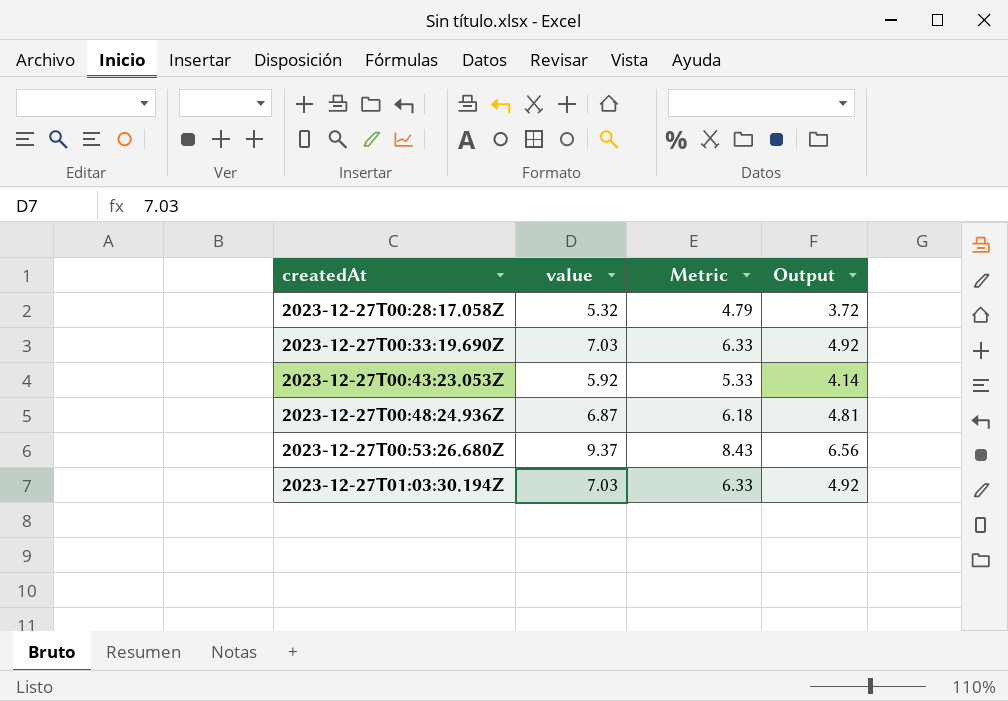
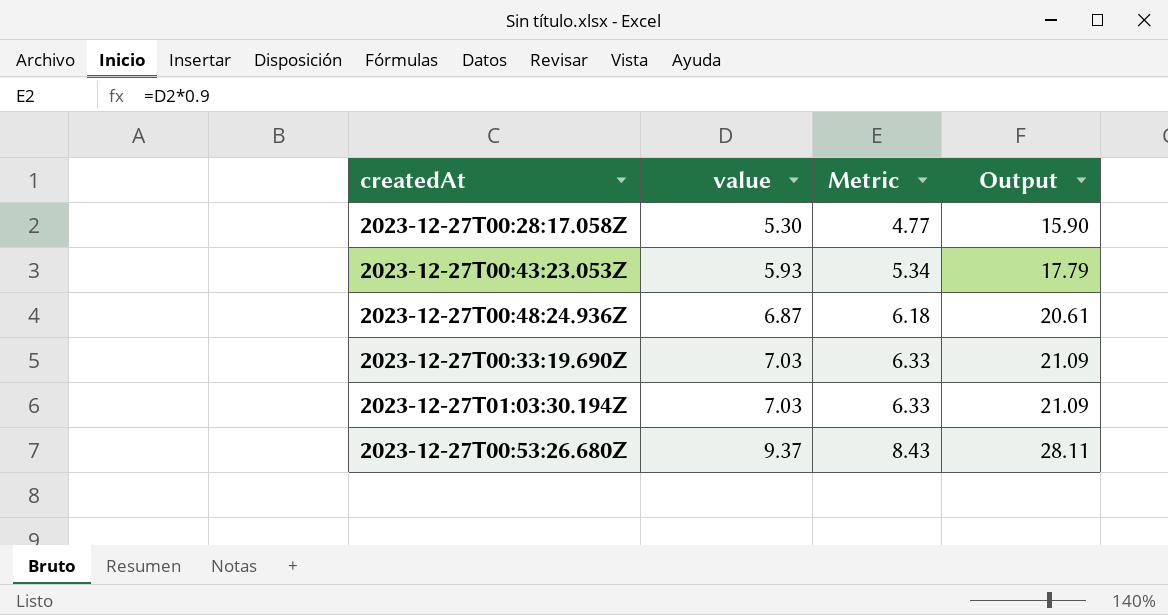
row order: createdAt ascending -> value ascending
column Output | formula: [value] * 0.7 -> [value] * 3
2023-12-27T00:28:17.058Z | value: 5.32 -> 5.30
2023-12-27T00:28:17.058Z | Metric: 4.79 -> 4.77
2023-12-27T00:43:23.053Z | value: 5.92 -> 5.93
2023-12-27T00:43:23.053Z | Metric: 5.33 -> 5.34

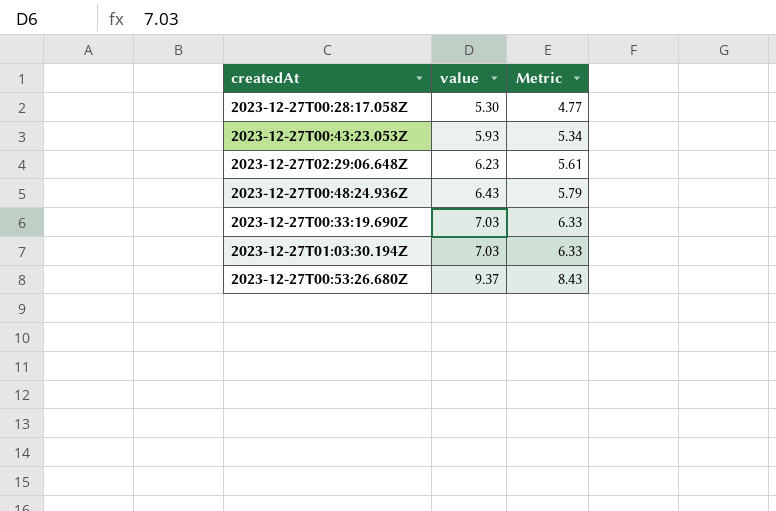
column Output | formula: [value] * 3 -> none
row 2023-12-27T02:29:06.648Z: none -> 6.23 | 5.61
2023-12-27T00:48:24.936Z | value: 6.87 -> 6.43
2023-12-27T00:48:24.936Z | Metric: 6.18 -> 5.79

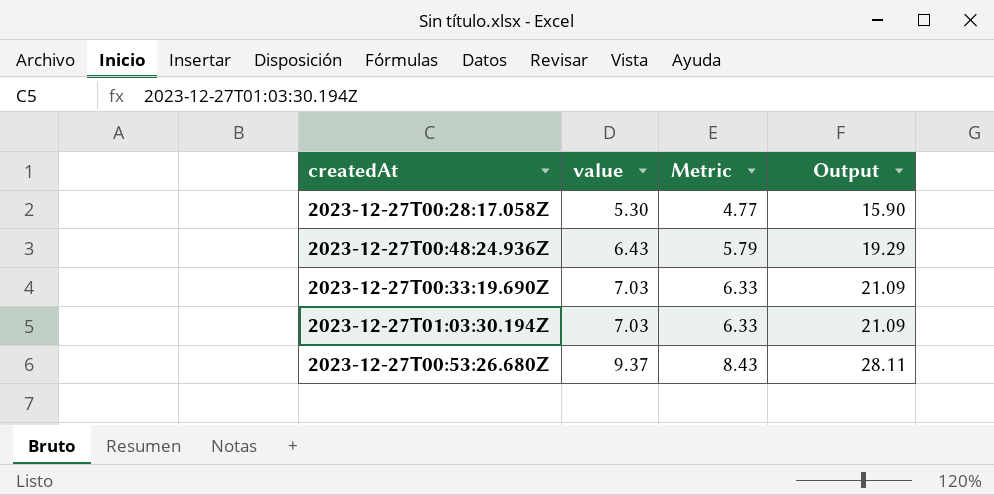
column Output | formula: none -> [value] * 3
row 2023-12-27T00:43:23.053Z: 5.93 | 5.34 -> none
row 2023-12-27T02:29:06.648Z: 6.23 | 5.61 -> none

